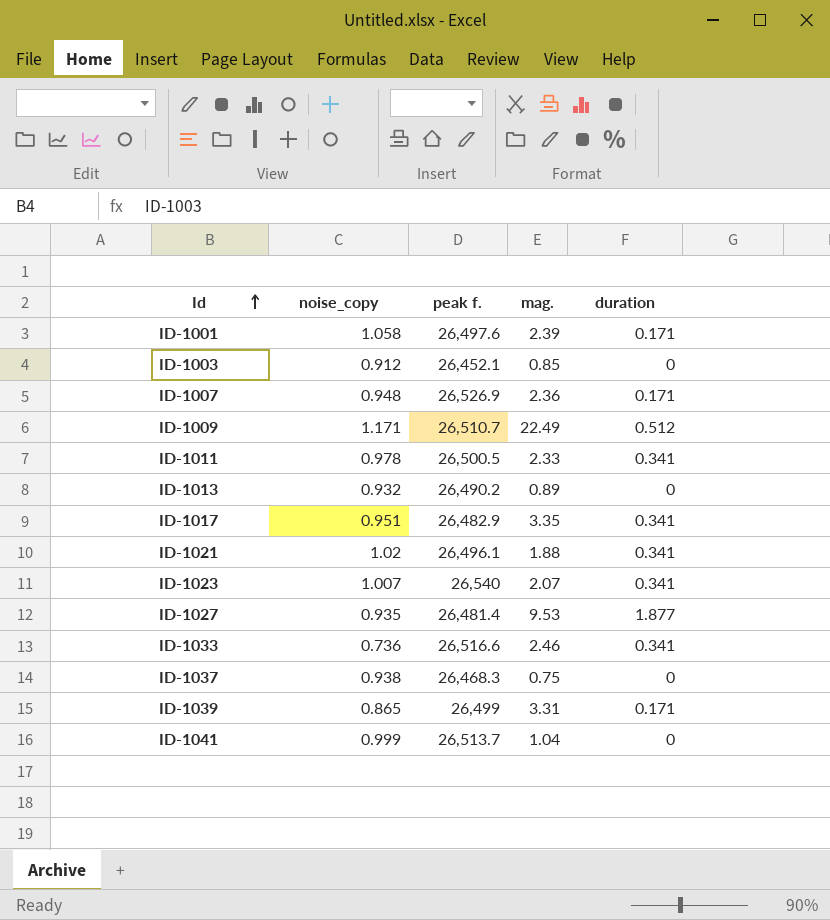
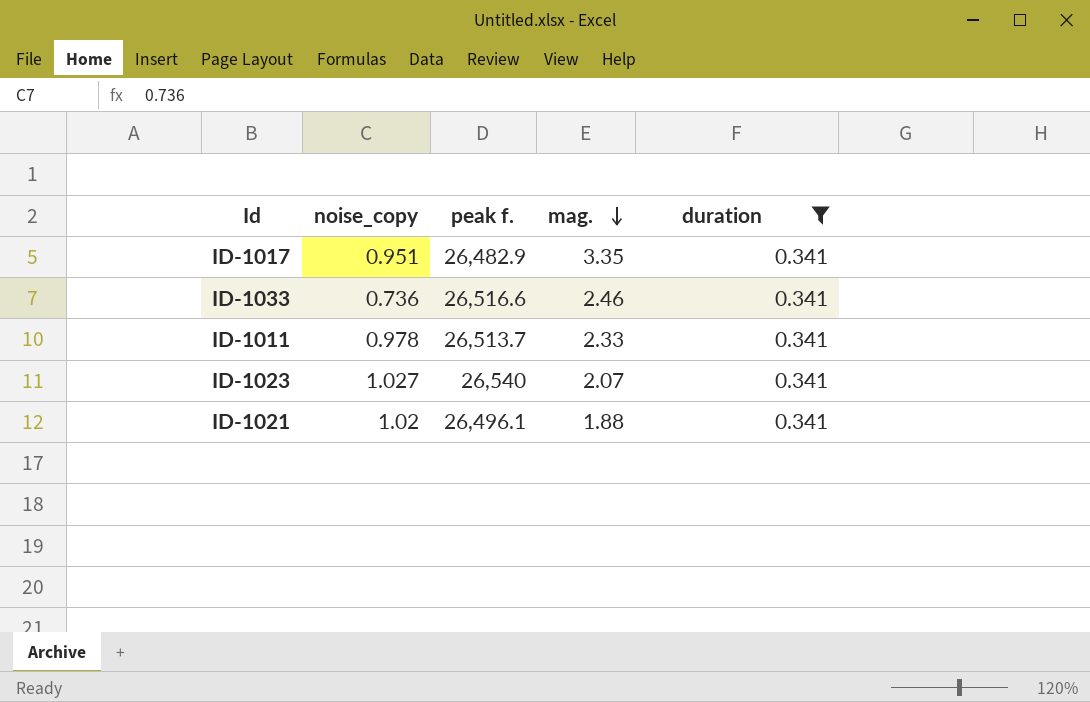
filter: none -> duration = 0.341
row order: Id ascending -> mag. descending
ID-1011 | peak f.: 26,500.5 -> 26,513.7
ID-1023 | noise_copy: 1.007 -> 1.027

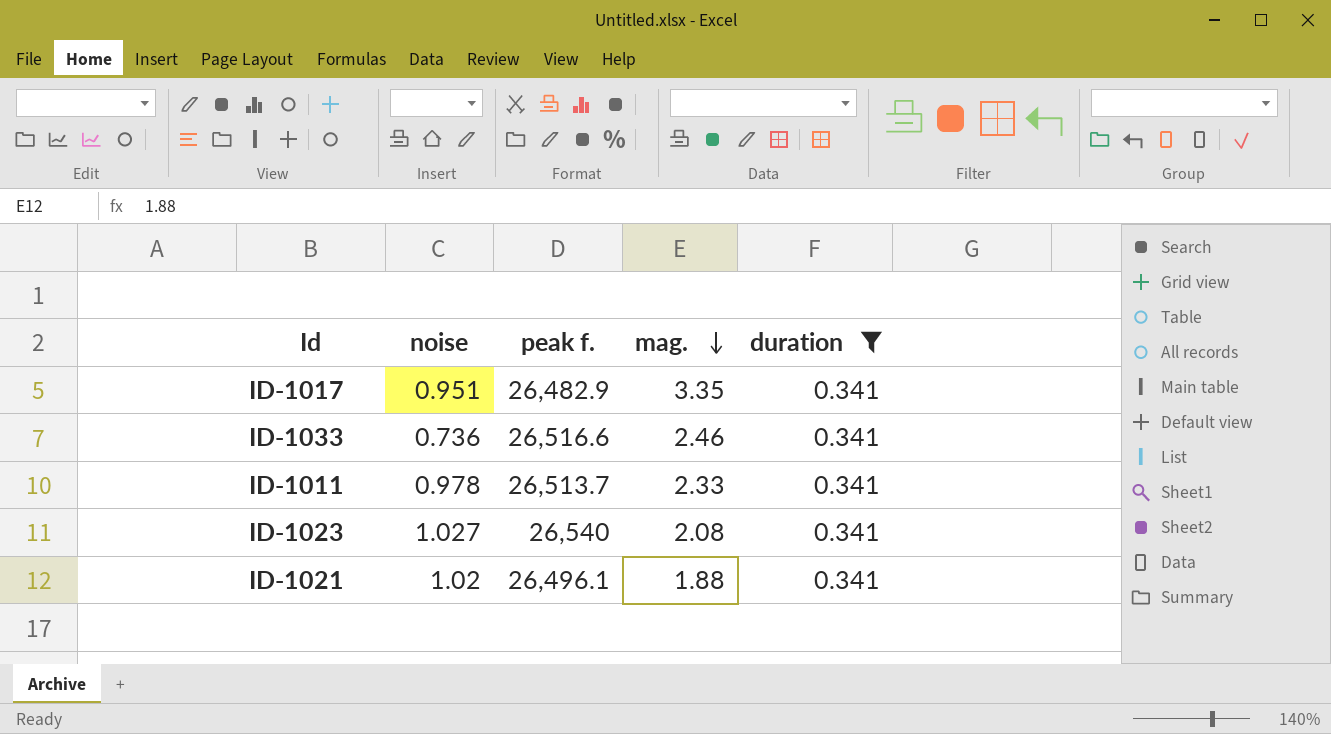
column name: noise_copy -> noise
ID-1023 | mag.: 2.07 -> 2.08

